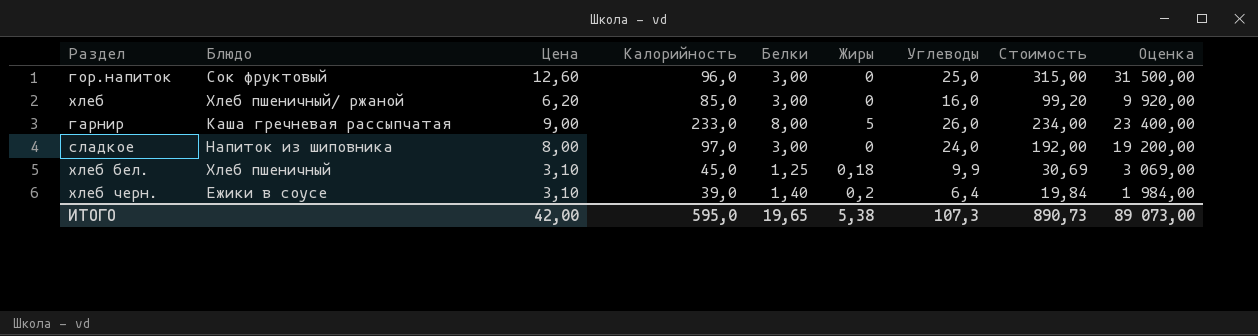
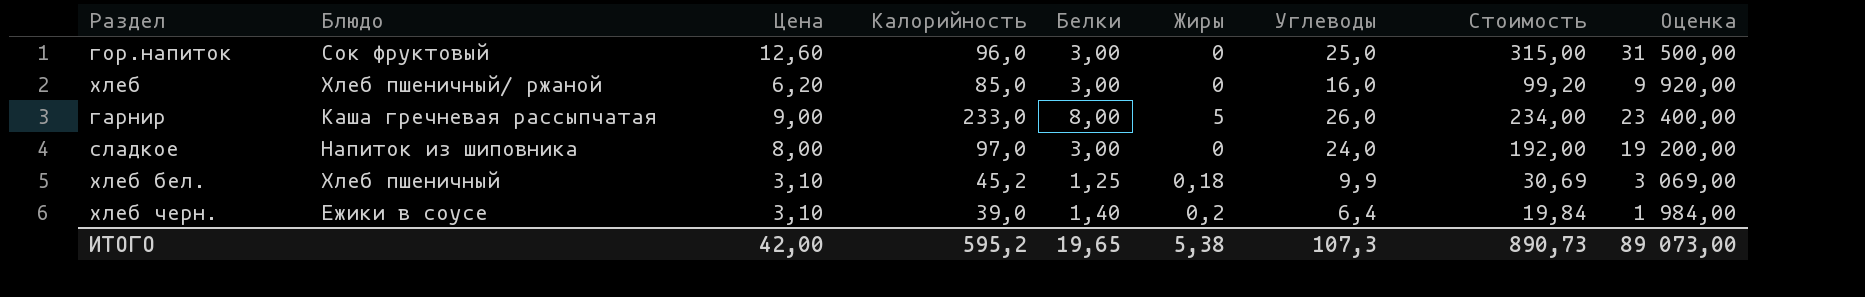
хлеб бел. | Калорийность: 45,0 -> 45,2
ИТОГО | Калорийность: 595,0 -> 595,2

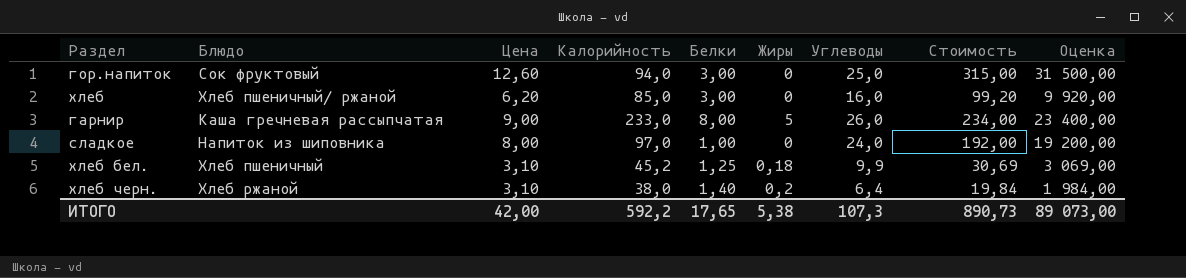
гор.напиток | Калорийность: 96,0 -> 94,0
сладкое | Белки: 3,00 -> 1,00
хлеб черн. | Блюдо: Ежики в соусе -> Хлеб ржаной
хлеб черн. | Калорийность: 39,0 -> 38,0
ИТОГО | Калорийность: 595,2 -> 592,2
ИТОГО | Белки: 19,65 -> 17,65

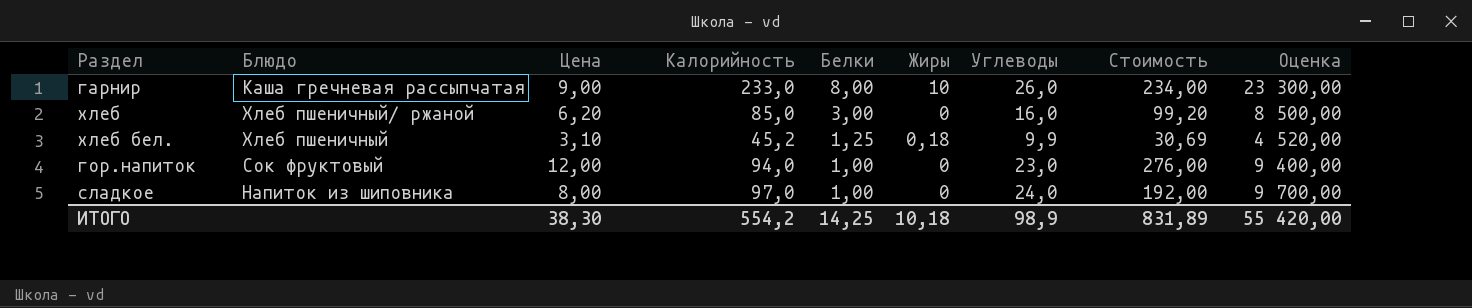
row order: none -> Белки descending
column Оценка | formula: [Стоимость] * 100 -> [Калорийность] * 100
row хлеб черн.: Хлеб ржаной | 3,10 | 38,0 | 1,40 | 0,2 | 6,4 | 19,84 | 1 984,00 -> none
гарнир | Жиры: 5 -> 10
гор.напиток | Цена: 12,60 -> 12,00
гор.напиток | Белки: 3,00 -> 1,00
гор.напиток | Углеводы: 25,0 -> 23,0
гор.напиток | Стоимость: 315,00 -> 276,00
ИТОГО | Цена: 42,00 -> 38,30
ИТОГО | Калорийность: 592,2 -> 554,2
ИТОГО | Белки: 17,65 -> 14,25
ИТОГО | Жиры: 5,38 -> 10,18
ИТОГО | Углеводы: 107,3 -> 98,9
ИТОГО | Стоимость: 890,73 -> 831,89
ИТОГО | Оценка: 89 073,00 -> 55 420,00

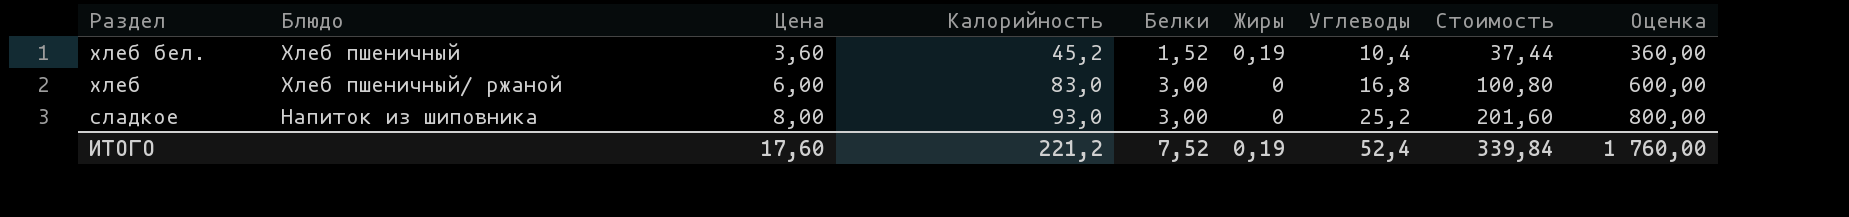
row order: Белки descending -> Раздел descending
column Оценка | formula: [Калорийность] * 100 -> [Цена] * 100
row гарнир: Каша гречневая рассыпчатая | 9,00 | 233,0 | 8,00 | 10 | 26,0 | 234,00 | 23 300,00 -> none
row гор.напиток: Сок фруктовый | 12,00 | 94,0 | 1,00 | 0 | 23,0 | 276,00 | 9 400,00 -> none
хлеб бел. | Цена: 3,10 -> 3,60
хлеб бел. | Белки: 1,25 -> 1,52
хлеб бел. | Жиры: 0,18 -> 0,19
хлеб бел. | Углеводы: 9,9 -> 10,4
хлеб бел. | Стоимость: 30,69 -> 37,44
хлеб | Цена: 6,20 -> 6,00
хлеб | Калорийность: 85,0 -> 83,0
хлеб | Углеводы: 16,0 -> 16,8
хлеб | Стоимость: 99,20 -> 100,80
сладкое | Калорийность: 97,0 -> 93,0
сладкое | Белки: 1,00 -> 3,00
сладкое | Углеводы: 24,0 -> 25,2
сладкое | Стоимость: 192,00 -> 201,60
ИТОГО | Цена: 38,30 -> 17,60
ИТОГО | Калорийность: 554,2 -> 221,2
ИТОГО | Белки: 14,25 -> 7,52
ИТОГО | Жиры: 10,18 -> 0,19
ИТОГО | Углеводы: 98,9 -> 52,4
ИТОГО | Стоимость: 831,89 -> 339,84
ИТОГО | Оценка: 55 420,00 -> 1 760,00

